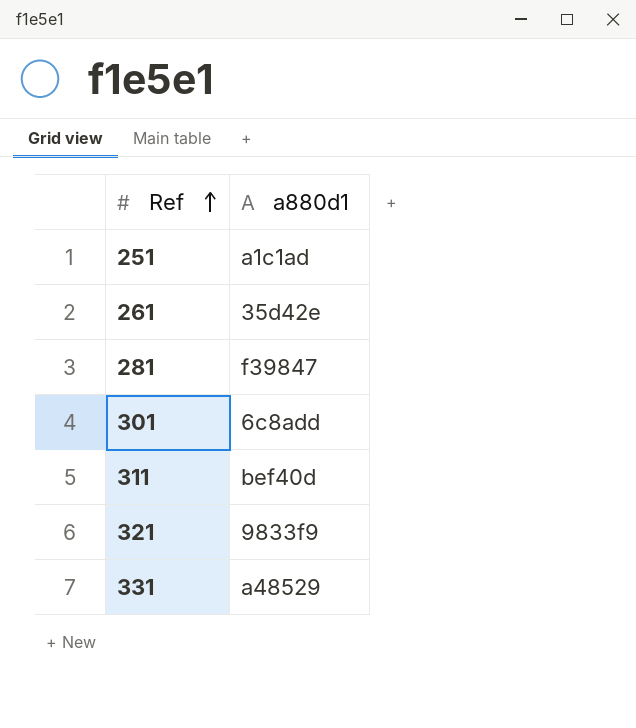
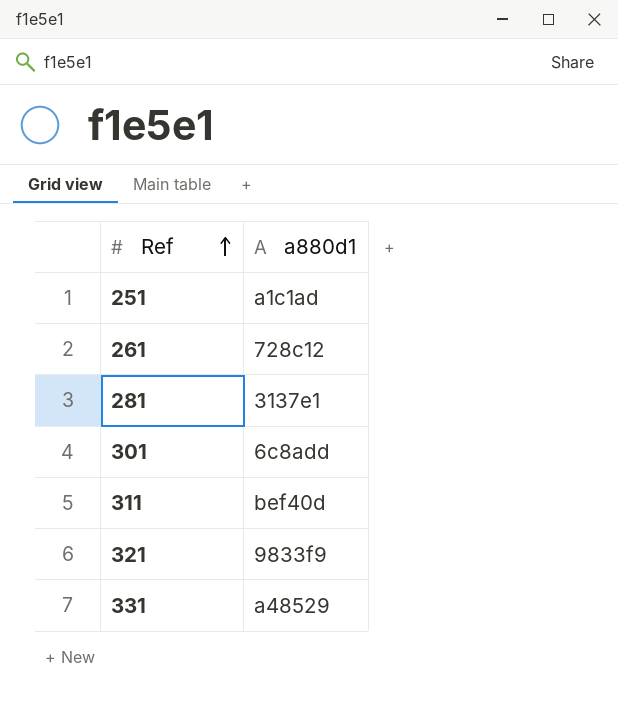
261 | a880d1: 35d42e -> 728c12
281 | a880d1: f39847 -> 3137e1

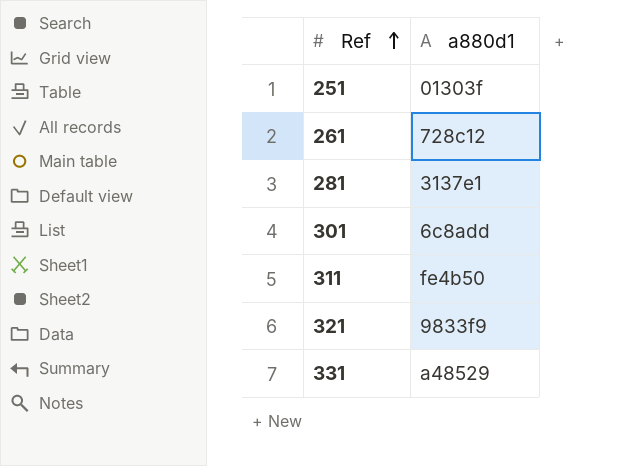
251 | a880d1: a1c1ad -> 01303f
311 | a880d1: bef40d -> fe4b50

